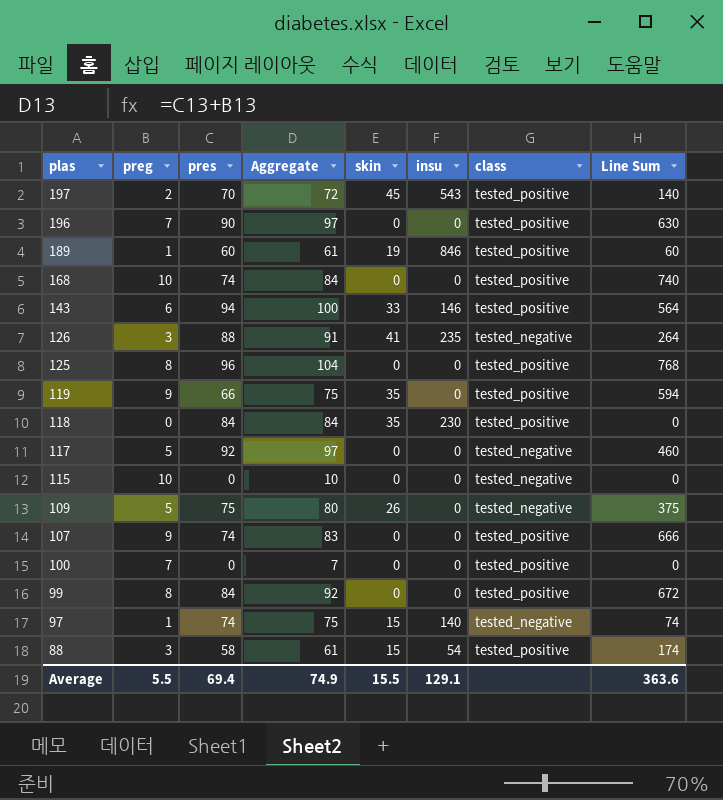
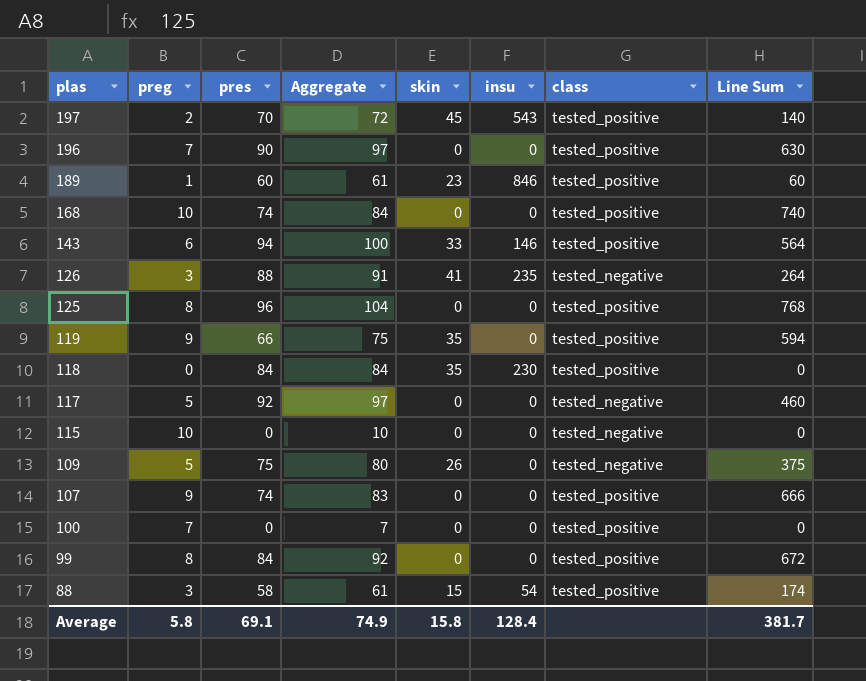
row 97: 1 | 74 | 75 | 15 | 140 | tested_negative | 74 -> none
189 | skin: 19 -> 23
Average | preg: 5.5 -> 5.8
Average | pres: 69.4 -> 69.1
Average | skin: 15.5 -> 15.8
Average | insu: 129.1 -> 128.4
Average | Line Sum: 363.6 -> 381.7

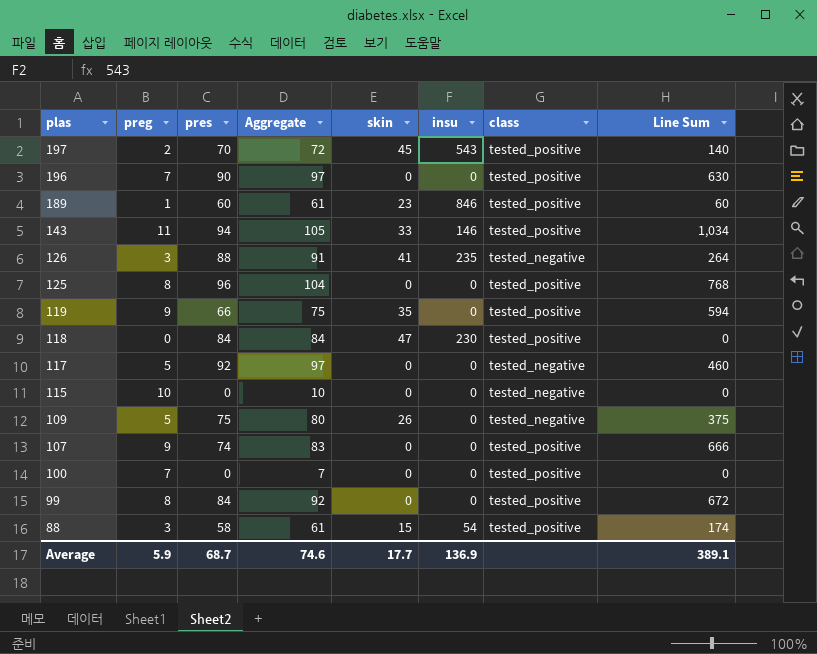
row 168: 10 | 74 | 84 | 0 | 0 | tested_positive | 740 -> none
143 | preg: 6 -> 11
143 | Aggregate: 100 -> 105
143 | Line Sum: 564 -> 1,034
118 | skin: 35 -> 47
Average | preg: 5.8 -> 5.9
Average | pres: 69.1 -> 68.7
Average | Aggregate: 74.9 -> 74.6
Average | skin: 15.8 -> 17.7
Average | insu: 128.4 -> 136.9
Average | Line Sum: 381.7 -> 389.1

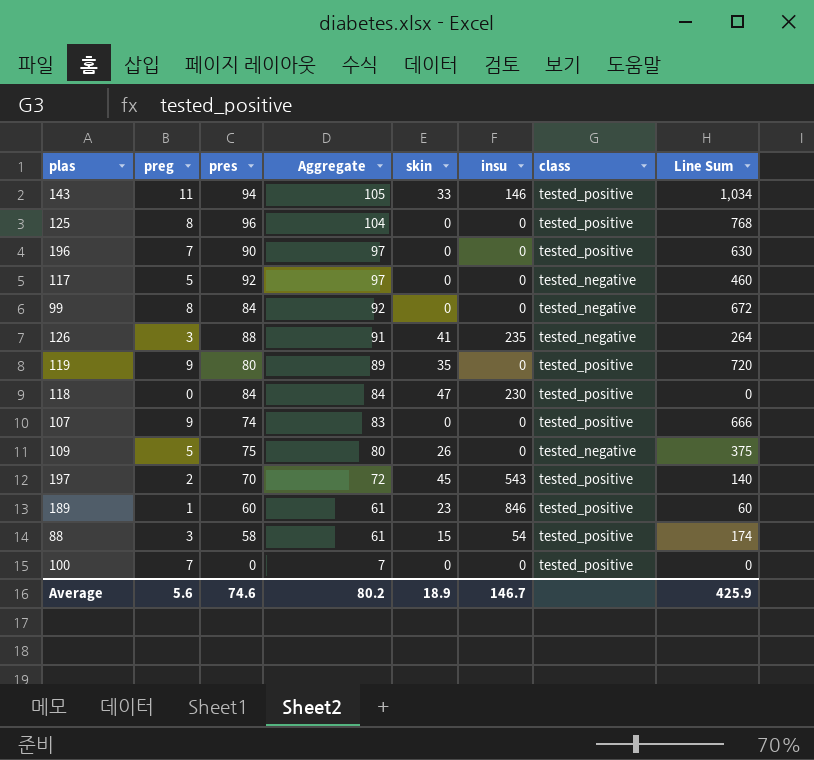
row order: plas descending -> Aggregate descending
row 115: 10 | 0 | 10 | 0 | 0 | tested_negative | 0 -> none
99 | class: tested_positive -> tested_negative
119 | pres: 66 -> 80
119 | Aggregate: 75 -> 89
119 | Line Sum: 594 -> 720
Average | preg: 5.9 -> 5.6
Average | pres: 68.7 -> 74.6
Average | Aggregate: 74.6 -> 80.2
Average | skin: 17.7 -> 18.9
Average | insu: 136.9 -> 146.7
Average | Line Sum: 389.1 -> 425.9

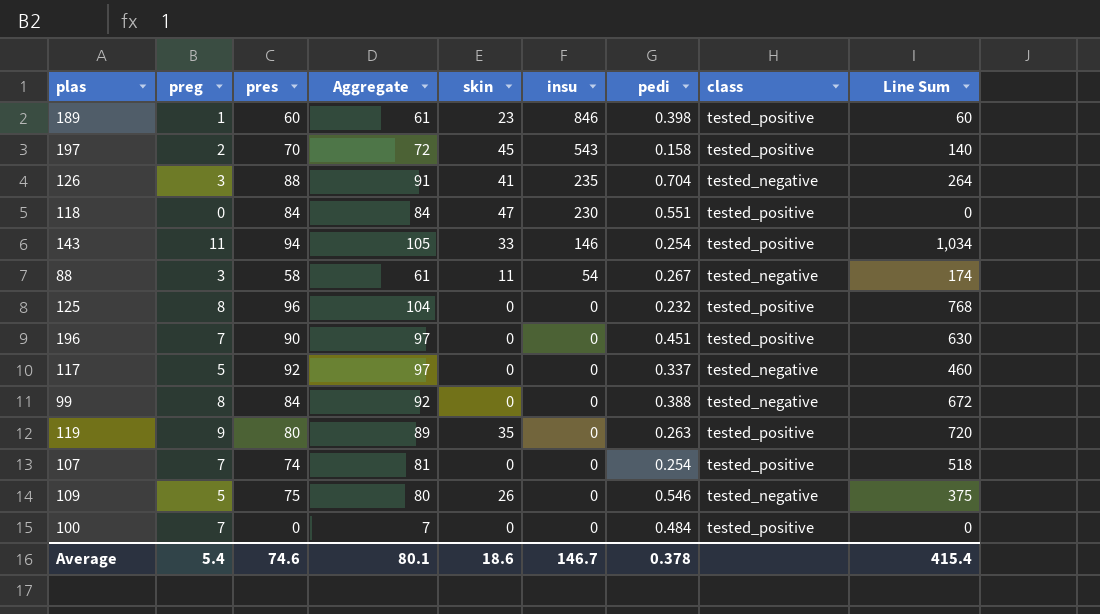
row order: Aggregate descending -> insu descending
column pedi | position: none -> 7
88 | skin: 15 -> 11
88 | class: tested_positive -> tested_negative
107 | preg: 9 -> 7
107 | Aggregate: 83 -> 81
107 | Line Sum: 666 -> 518
Average | preg: 5.6 -> 5.4
Average | Aggregate: 80.2 -> 80.1
Average | skin: 18.9 -> 18.6
Average | Line Sum: 425.9 -> 415.4

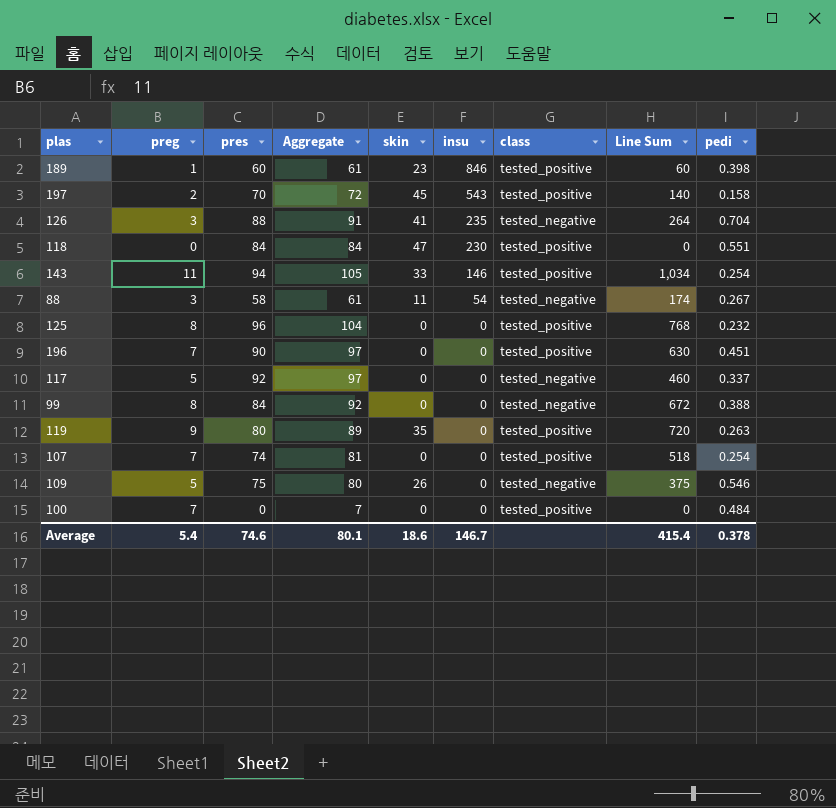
column pedi | position: 7 -> 9

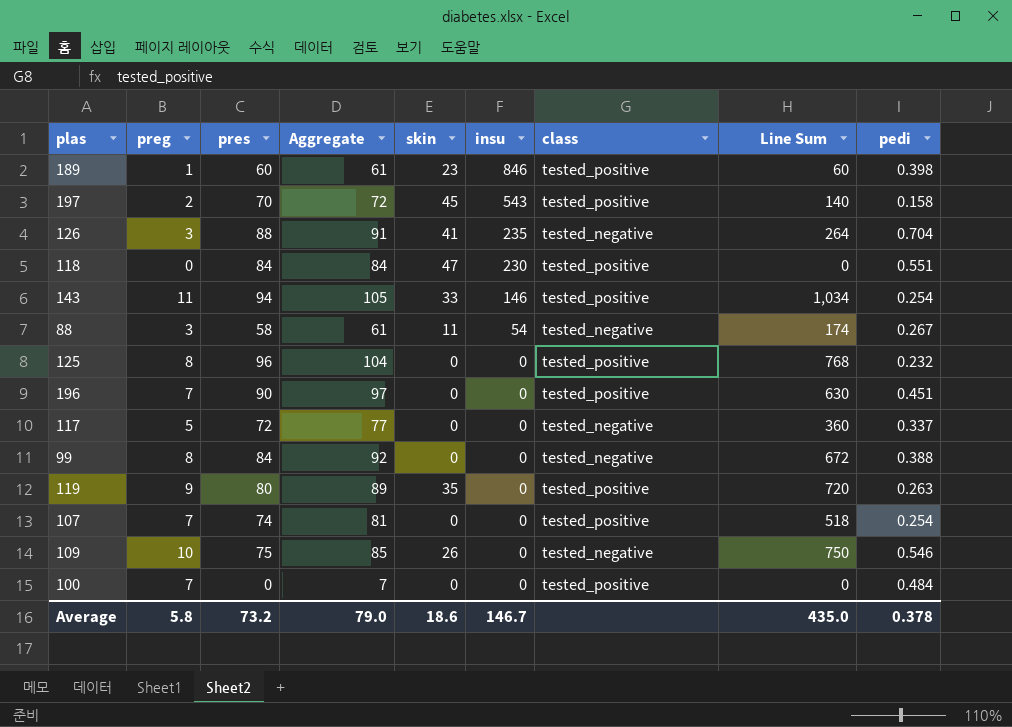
117 | pres: 92 -> 72
117 | Aggregate: 97 -> 77
117 | Line Sum: 460 -> 360
109 | preg: 5 -> 10
109 | Aggregate: 80 -> 85
109 | Line Sum: 375 -> 750
Average | preg: 5.4 -> 5.8
Average | pres: 74.6 -> 73.2
Average | Aggregate: 80.1 -> 79.0
Average | Line Sum: 415.4 -> 435.0

